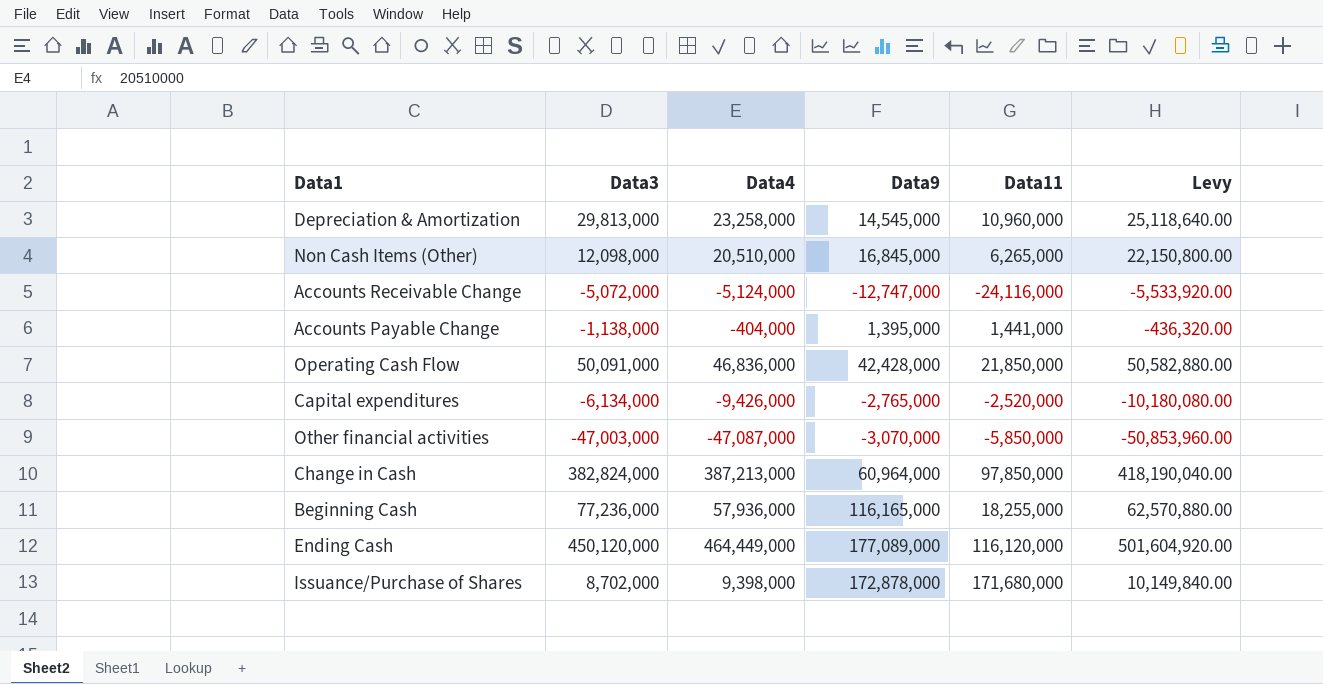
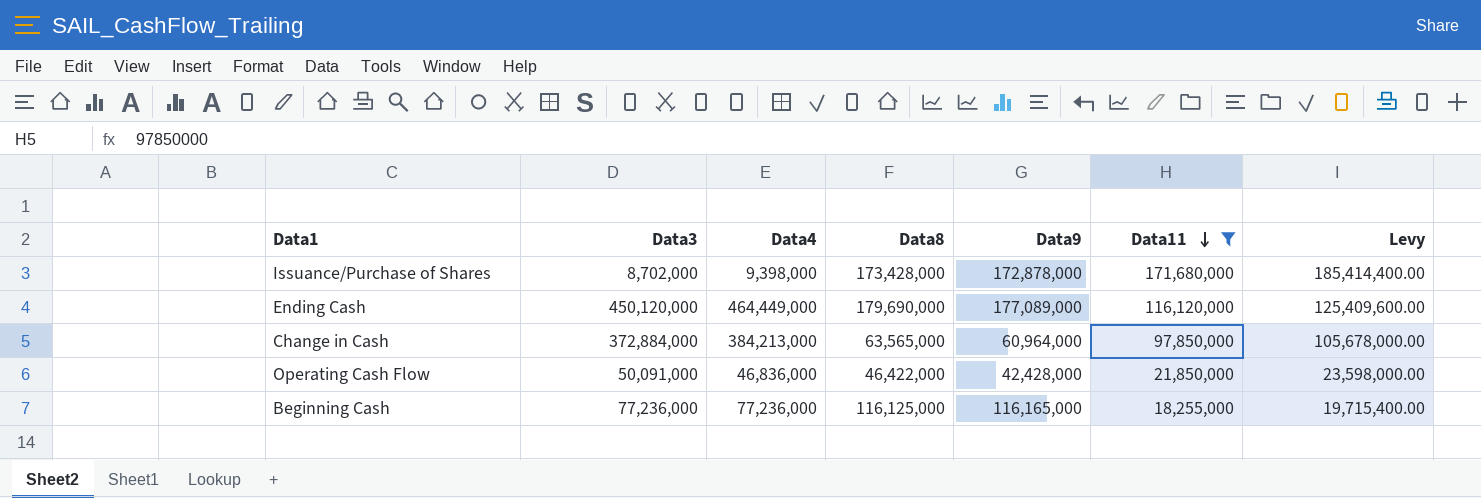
filter: none -> Data11 >= 18,255,000
row order: none -> Data11 descending
column Data8 | position: none -> 4
column Levy | formula: [Data4] * 1.08 -> [Data11] * 1.08
Change in Cash | Data3: 382,824,000 -> 372,884,000
Change in Cash | Data4: 387,213,000 -> 384,213,000
Beginning Cash | Data4: 57,936,000 -> 77,236,000

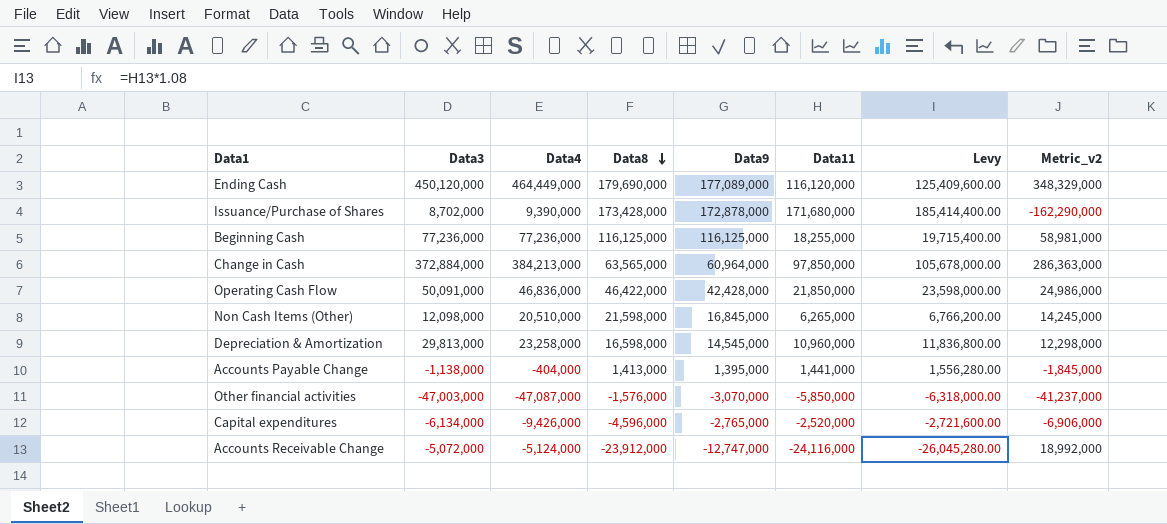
filter: Data11 >= 18,255,000 -> none
row order: Data11 descending -> Data8 descending
column Metric_v2 | formula: none -> [Data4] - [Data11]
Issuance/Purchase of Shares | Data4: 9,398,000 -> 9,390,000
Beginning Cash | Data9: 116,165,000 -> 116,125,000

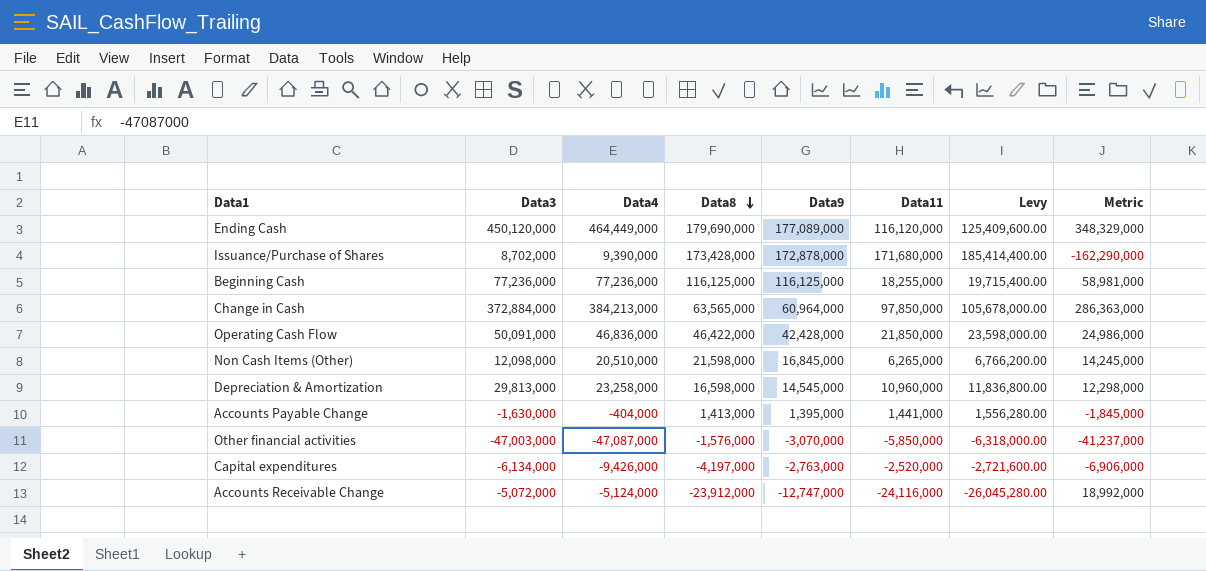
column name: Metric_v2 -> Metric
Accounts Payable Change | Data3: -1,138,000 -> -1,630,000
Capital expenditures | Data8: -4,596,000 -> -4,197,000
Capital expenditures | Data9: -2,765,000 -> -2,763,000

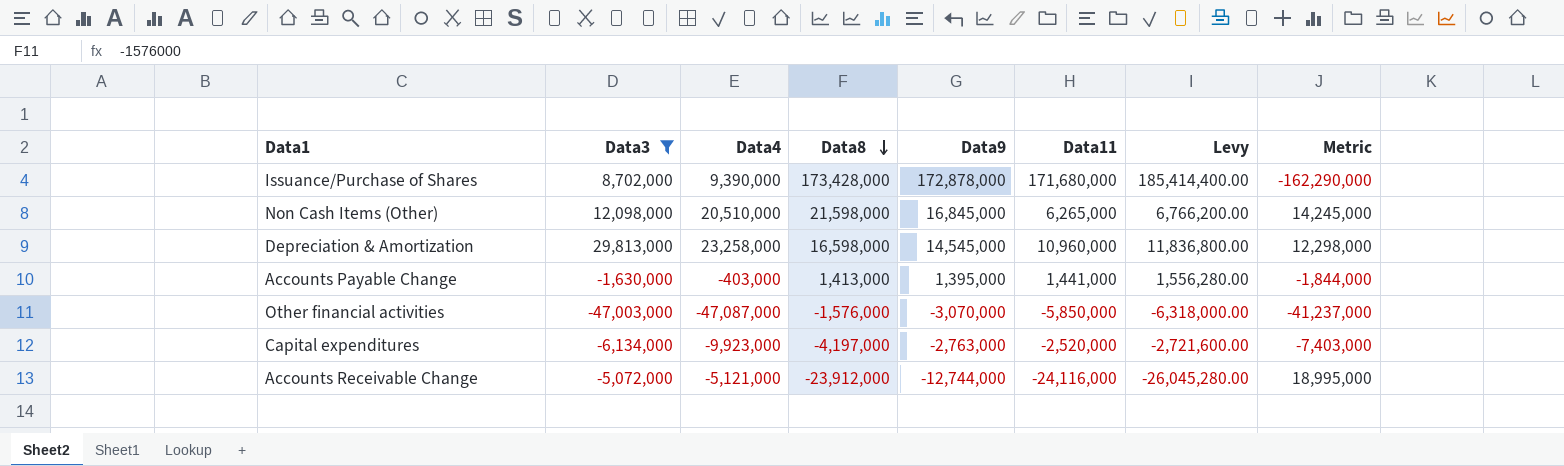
filter: none -> Data3 <= 29,813,000
Accounts Payable Change | Data4: -404,000 -> -403,000
Accounts Payable Change | Metric: -1,845,000 -> -1,844,000
Capital expenditures | Data4: -9,426,000 -> -9,923,000
Capital expenditures | Metric: -6,906,000 -> -7,403,000
Accounts Receivable Change | Data4: -5,124,000 -> -5,121,000
Accounts Receivable Change | Data9: -12,747,000 -> -12,744,000
Accounts Receivable Change | Metric: 18,992,000 -> 18,995,000

